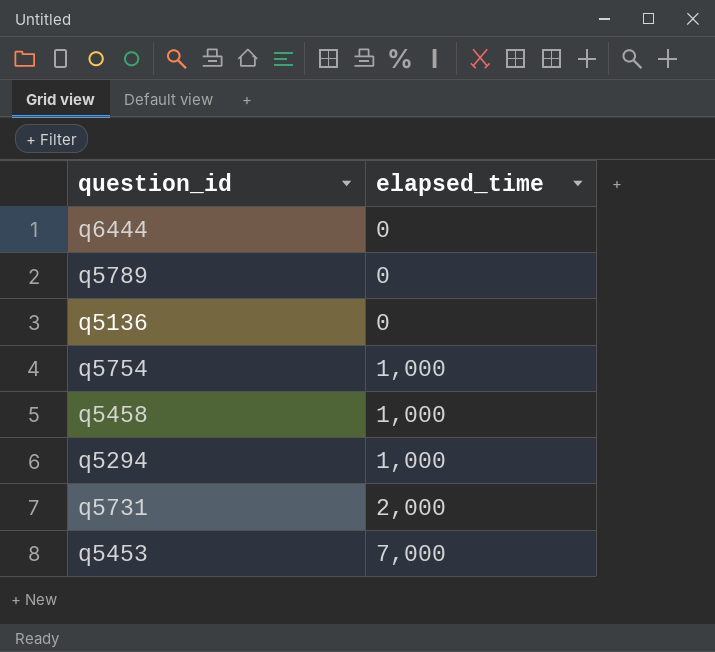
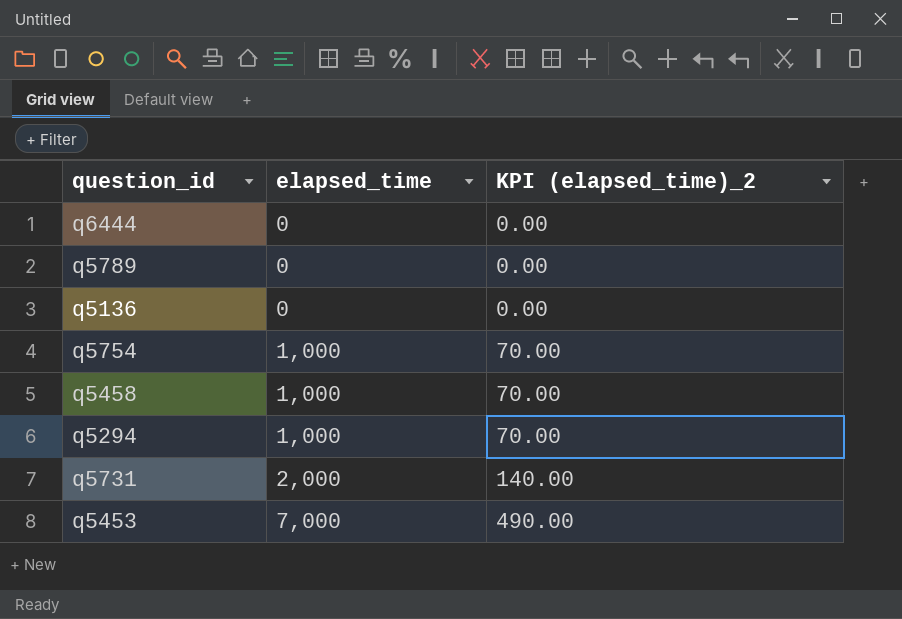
column KPI (elapsed_time)_2 | formula: none -> [elapsed_time] * 0.07

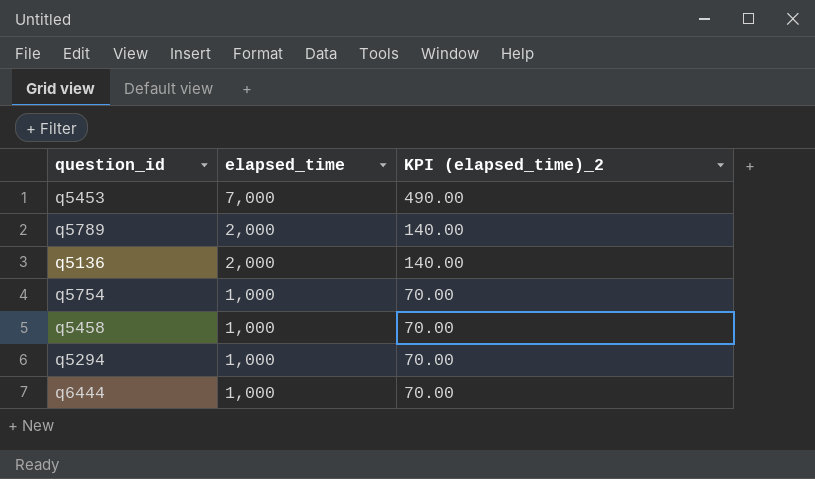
row order: elapsed_time ascending -> elapsed_time descending
row q5731: 2,000 | 140.00 -> none
q5789 | elapsed_time: 0 -> 2,000
q5789 | KPI (elapsed_time)_2: 0.00 -> 140.00
q5136 | elapsed_time: 0 -> 2,000
q5136 | KPI (elapsed_time)_2: 0.00 -> 140.00
q6444 | elapsed_time: 0 -> 1,000
q6444 | KPI (elapsed_time)_2: 0.00 -> 70.00

